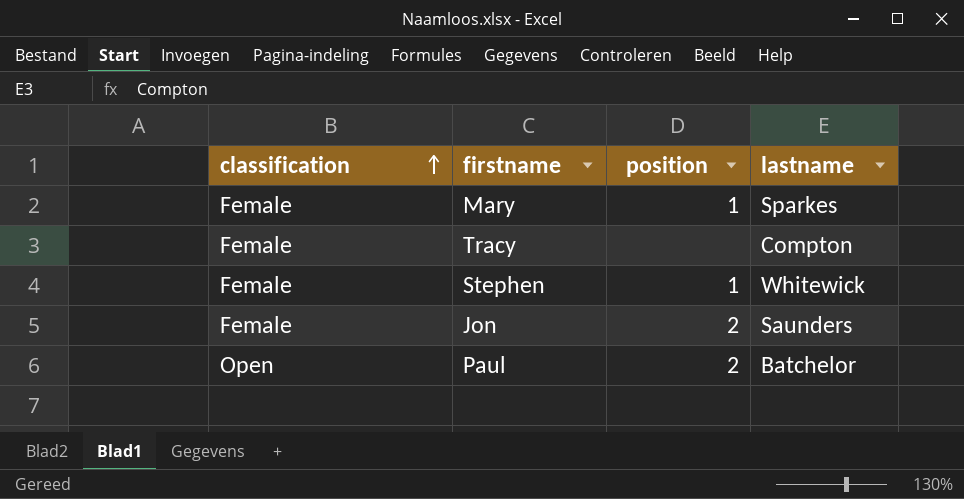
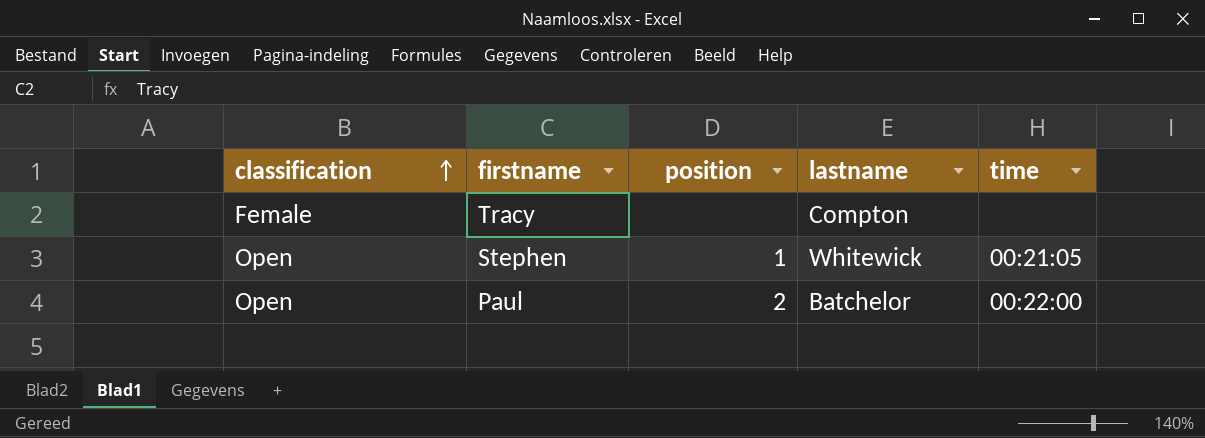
column time | position: none -> 5
row Mary: Female | 1 | Sparkes -> none
row Jon: Female | 2 | Saunders -> none
Stephen | classification: Female -> Open

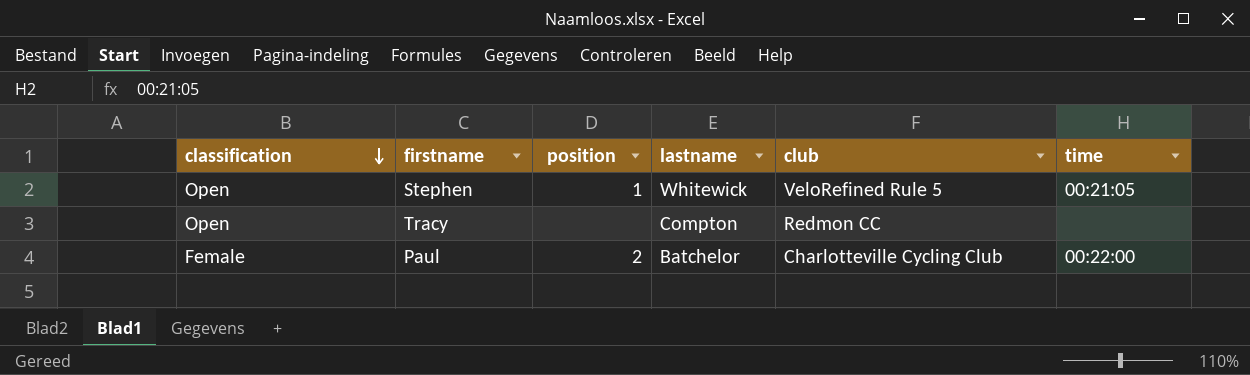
row order: classification ascending -> classification descending
column club | position: none -> 5
Tracy | classification: Female -> Open
Paul | classification: Open -> Female

